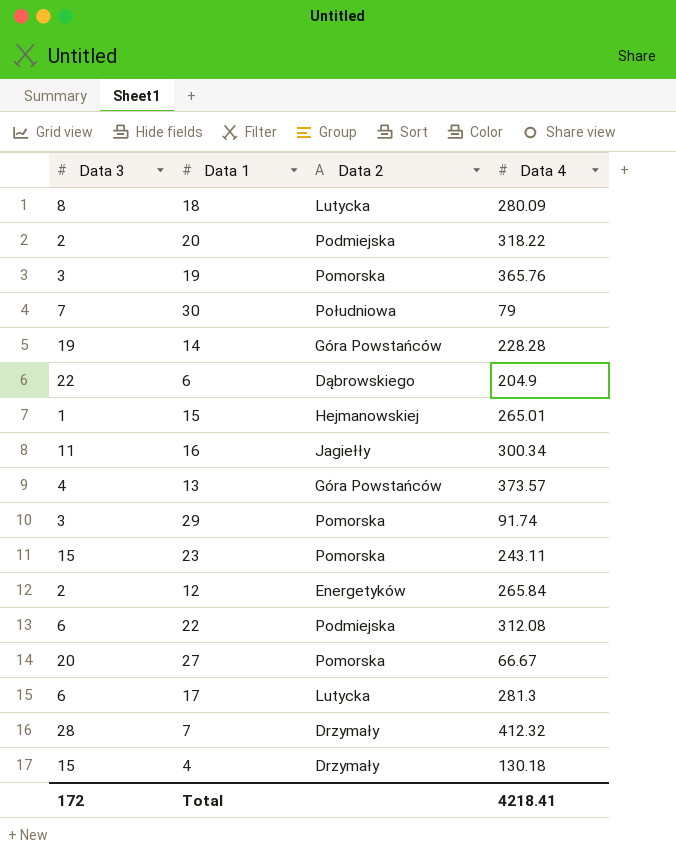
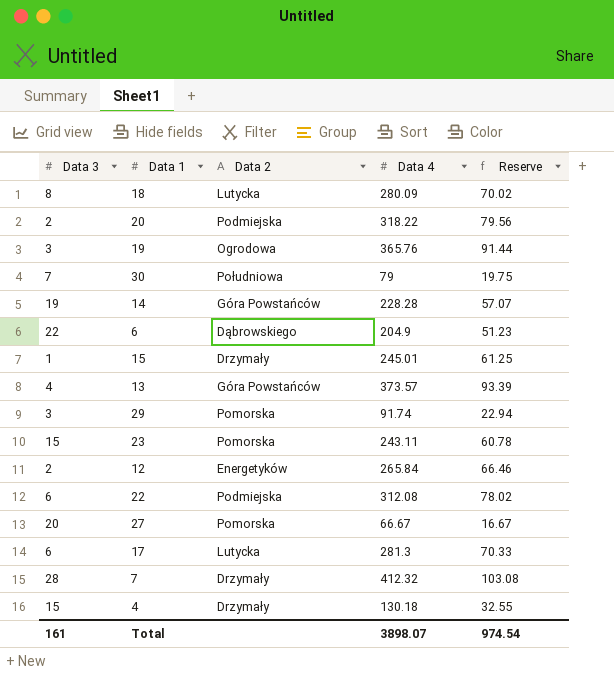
column Reserve | formula: none -> [Data 4] * 0.25
row 16: 11 | Jagiełły | 300.34 -> none
19 | Data 2: Pomorska -> Ogrodowa
15 | Data 2: Hejmanowskiej -> Drzymały
15 | Data 4: 265.01 -> 245.01
Total | Data 3: 172 -> 161
Total | Data 4: 4218.41 -> 3898.07

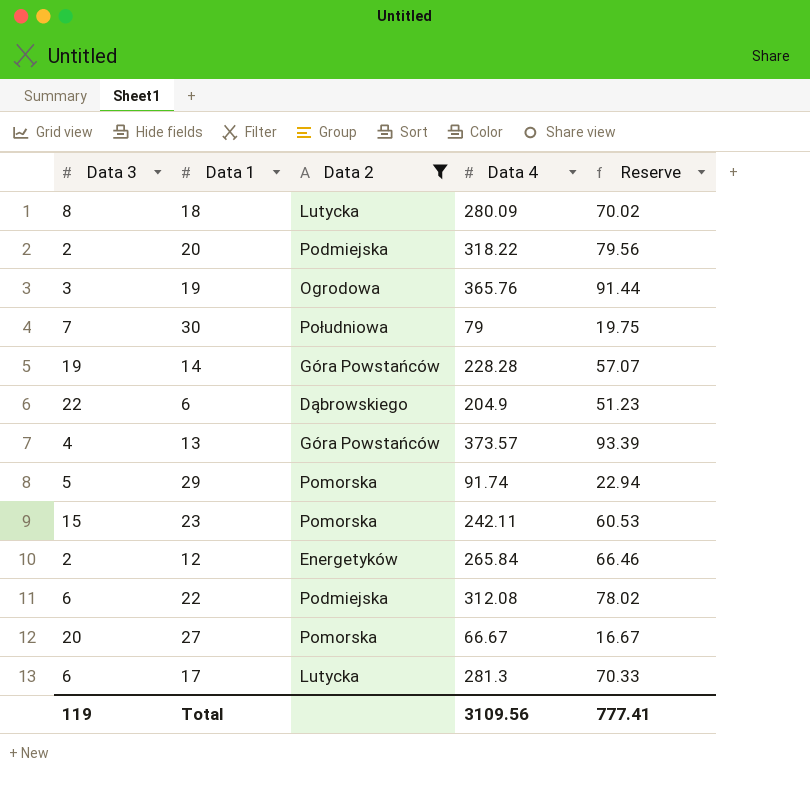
filter: none -> Data 2 != Drzymały
29 | Data 3: 3 -> 5
23 | Data 4: 243.11 -> 242.11
23 | Reserve: 60.78 -> 60.53
Total | Data 3: 161 -> 119
Total | Data 4: 3898.07 -> 3109.56
Total | Reserve: 974.54 -> 777.41

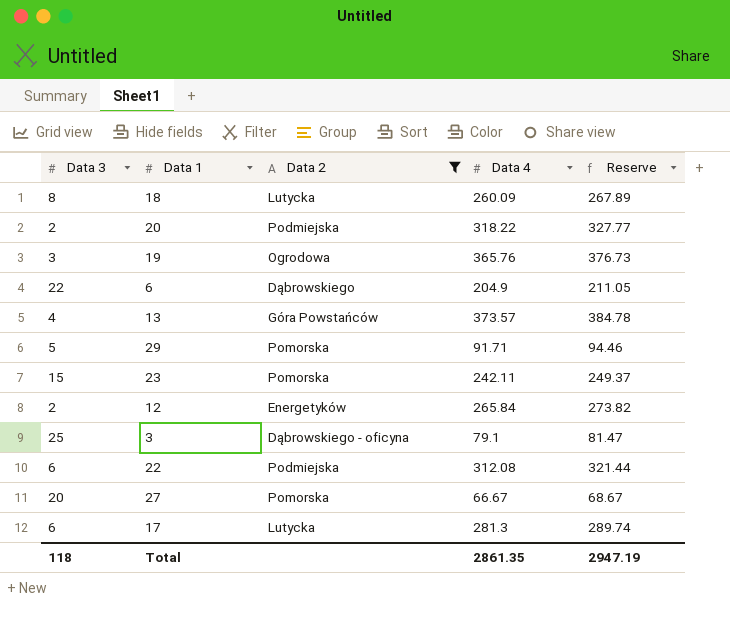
column Reserve | formula: [Data 4] * 0.25 -> [Data 4] * 1.03
row 30: 7 | Południowa | 79 | 19.75 -> none
row 14: 19 | Góra Powstańców | 228.28 | 57.07 -> none
18 | Data 4: 280.09 -> 260.09
29 | Data 4: 91.74 -> 91.71
row 3: none -> 25 | Dąbrowskiego - oficyna | 79.1 | 81.47
Total | Data 3: 119 -> 118
Total | Data 4: 3109.56 -> 2861.35
Total | Reserve: 777.41 -> 2947.19

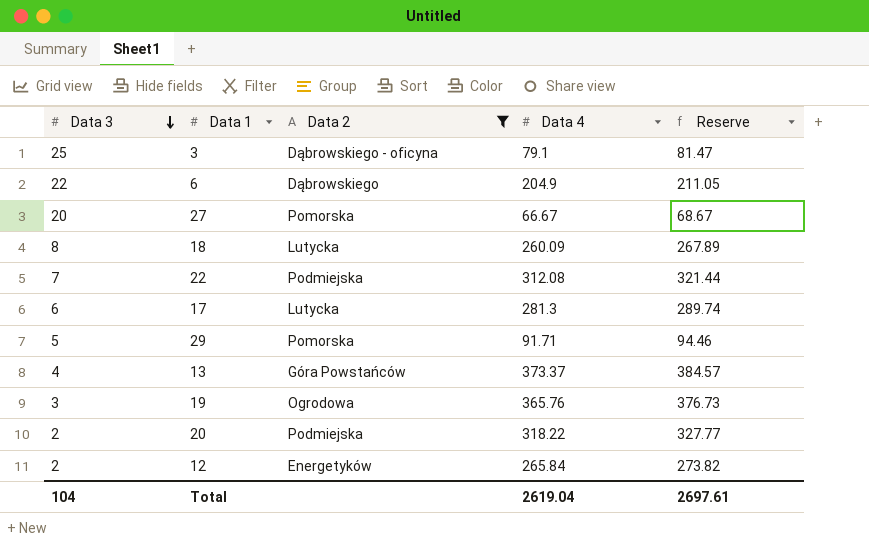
row order: none -> Data 3 descending
row 23: 15 | Pomorska | 242.11 | 249.37 -> none
22 | Data 3: 6 -> 7
13 | Data 4: 373.57 -> 373.37
13 | Reserve: 384.78 -> 384.57
Total | Data 3: 118 -> 104
Total | Data 4: 2861.35 -> 2619.04
Total | Reserve: 2947.19 -> 2697.61

